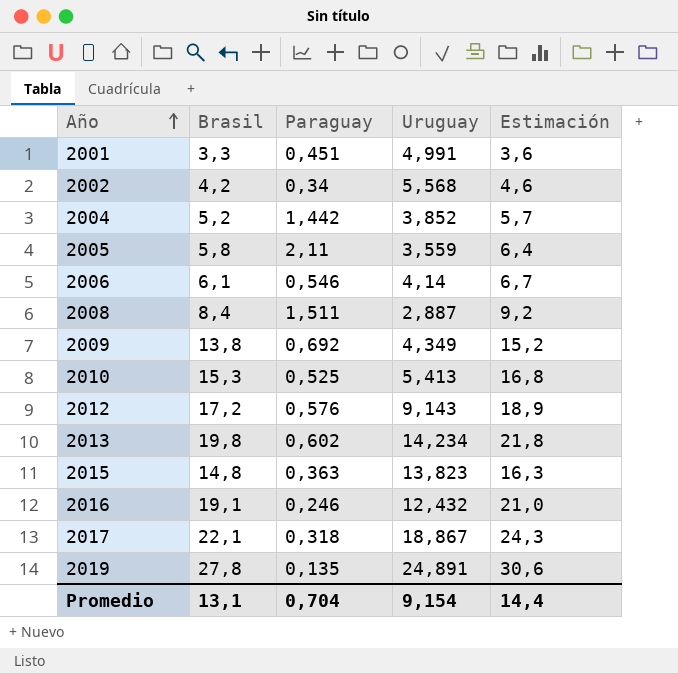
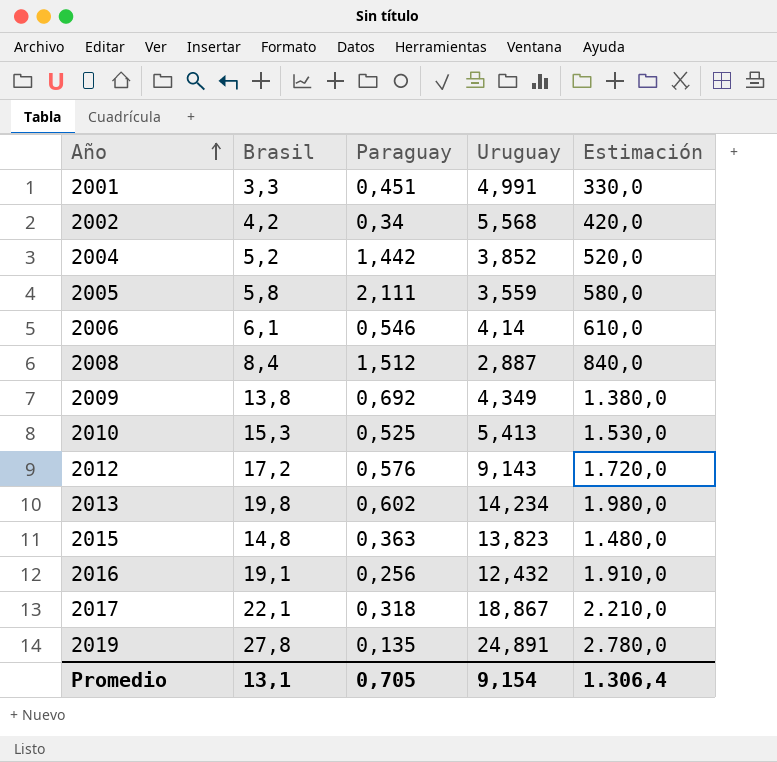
column Estimación | formula: [Brasil] * 1,1 -> [Brasil] * 100
2005 | Paraguay: 2,11 -> 2,111
2008 | Paraguay: 1,511 -> 1,512
2016 | Paraguay: 0,246 -> 0,256
Promedio | Paraguay: 0,704 -> 0,705
Promedio | Estimación: 14,4 -> 1.306,4

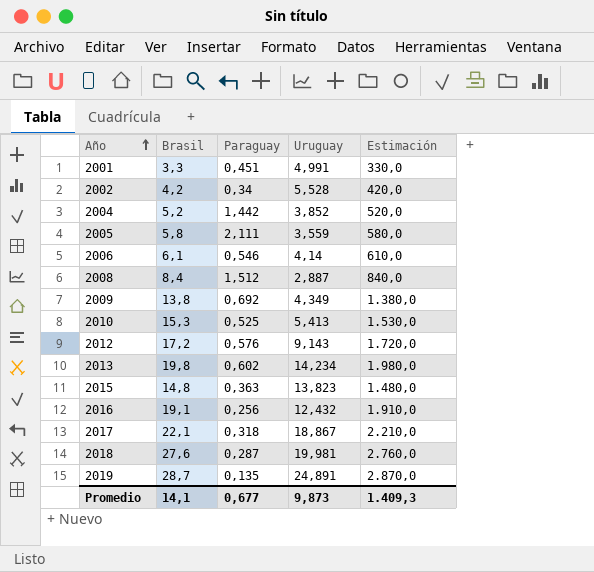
2002 | Uruguay: 5,568 -> 5,528
row 2018: none -> 27,6 | 0,287 | 19,981 | 2.760,0
2019 | Brasil: 27,8 -> 28,7
2019 | Estimación: 2.780,0 -> 2.870,0
Promedio | Brasil: 13,1 -> 14,1
Promedio | Paraguay: 0,705 -> 0,677
Promedio | Uruguay: 9,154 -> 9,873
Promedio | Estimación: 1.306,4 -> 1.409,3

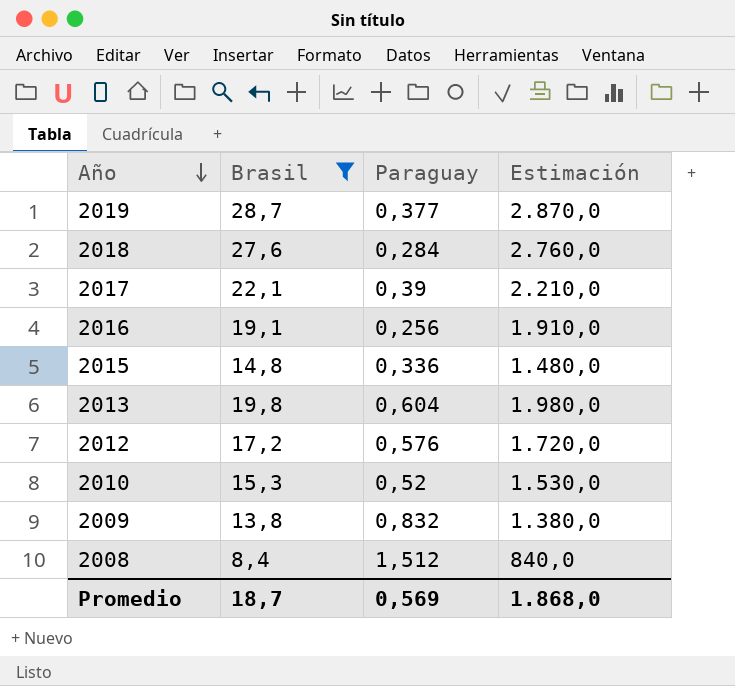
filter: none -> Brasil >= 8,4
row order: Año ascending -> Año descending
column Uruguay | position: 4 -> none
2019 | Paraguay: 0,135 -> 0,377
2018 | Paraguay: 0,287 -> 0,284
2017 | Paraguay: 0,318 -> 0,39
2015 | Paraguay: 0,363 -> 0,336
2013 | Paraguay: 0,602 -> 0,604
2010 | Paraguay: 0,525 -> 0,52
2009 | Paraguay: 0,692 -> 0,832
Promedio | Brasil: 14,1 -> 18,7
Promedio | Paraguay: 0,677 -> 0,569
Promedio | Estimación: 1.409,3 -> 1.868,0

